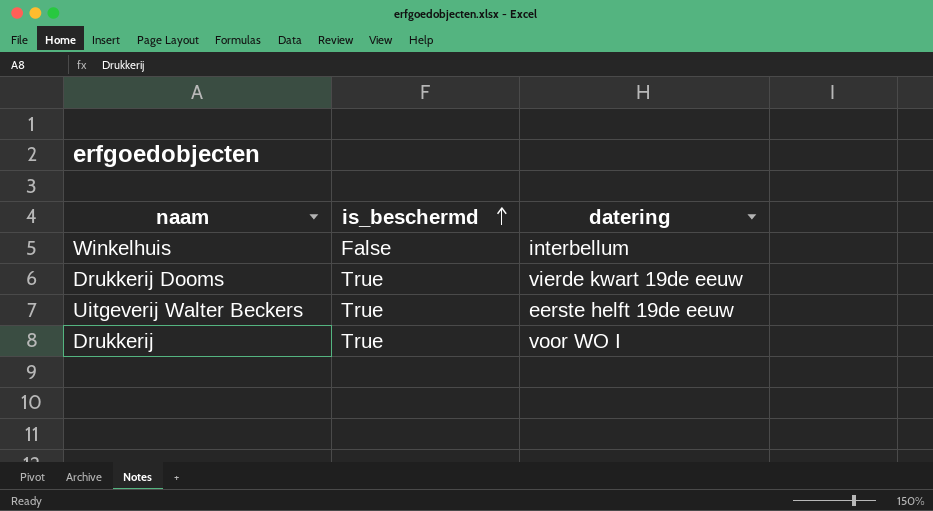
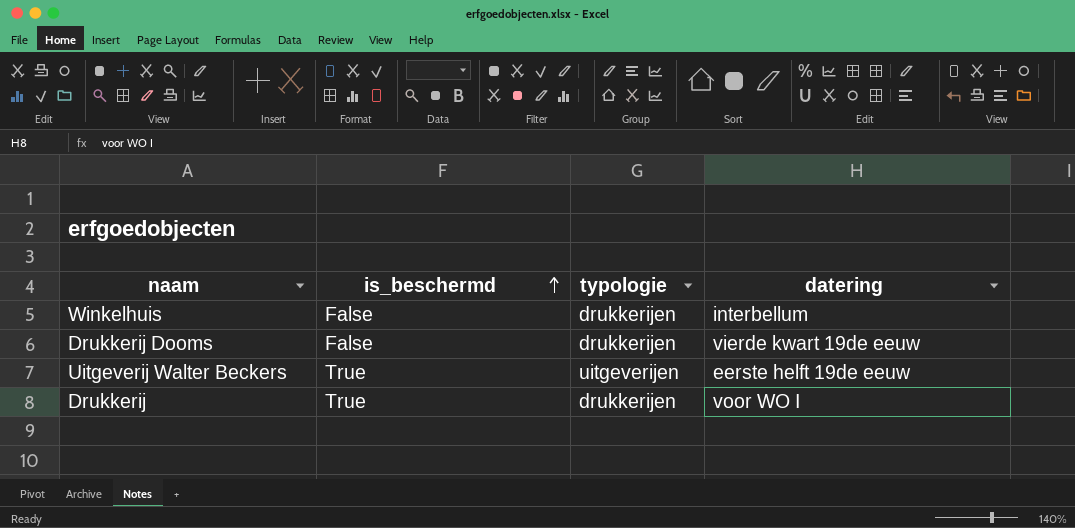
column typologie | position: none -> 3
Drukkerij Dooms | is_beschermd: True -> False

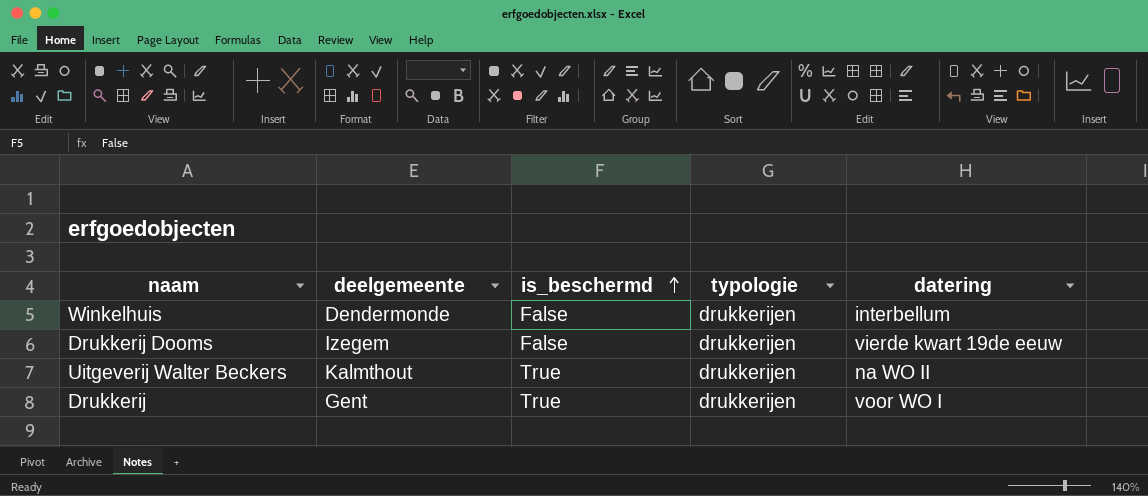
column deelgemeente | position: none -> 2
Uitgeverij Walter Beckers | typologie: uitgeverijen -> drukkerijen
Uitgeverij Walter Beckers | datering: eerste helft 19de eeuw -> na WO II

